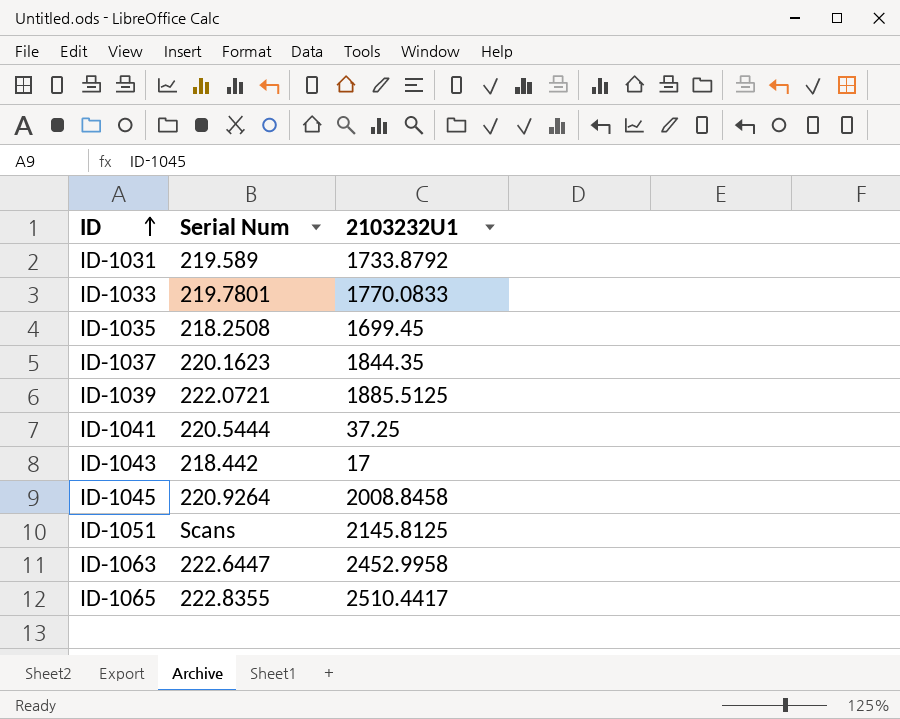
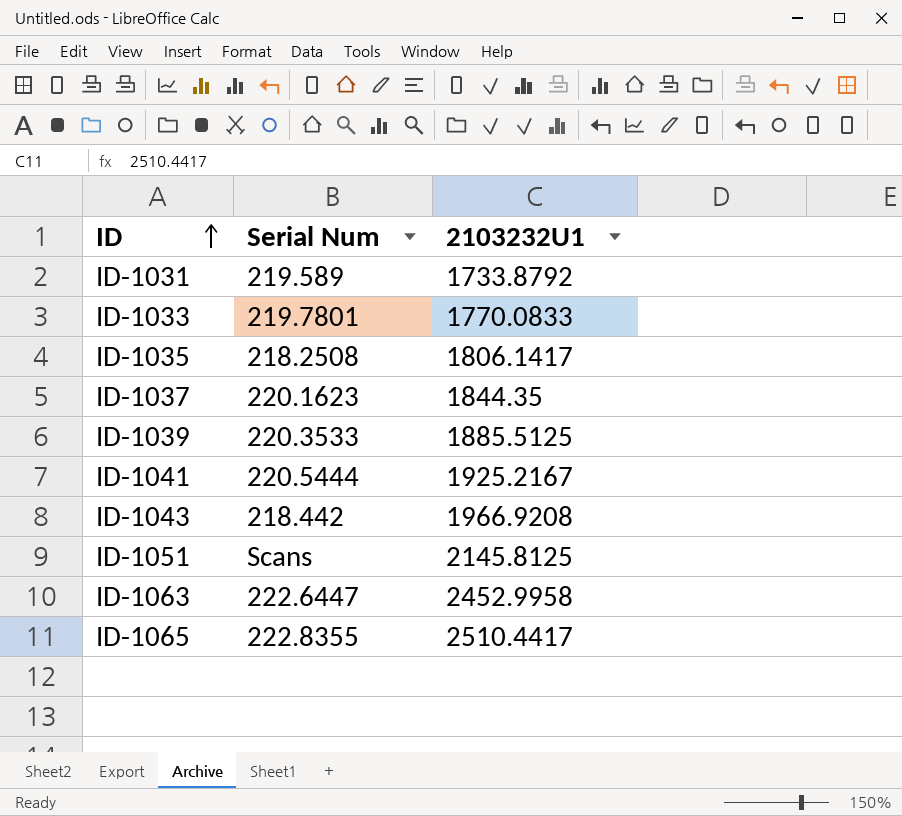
row ID-1045: 220.9264 | 2008.8458 -> none
ID-1035 | 2103232U1: 1699.45 -> 1806.1417
ID-1039 | Serial Num: 222.0721 -> 220.3533
ID-1041 | 2103232U1: 37.25 -> 1925.2167
ID-1043 | 2103232U1: 17 -> 1966.9208

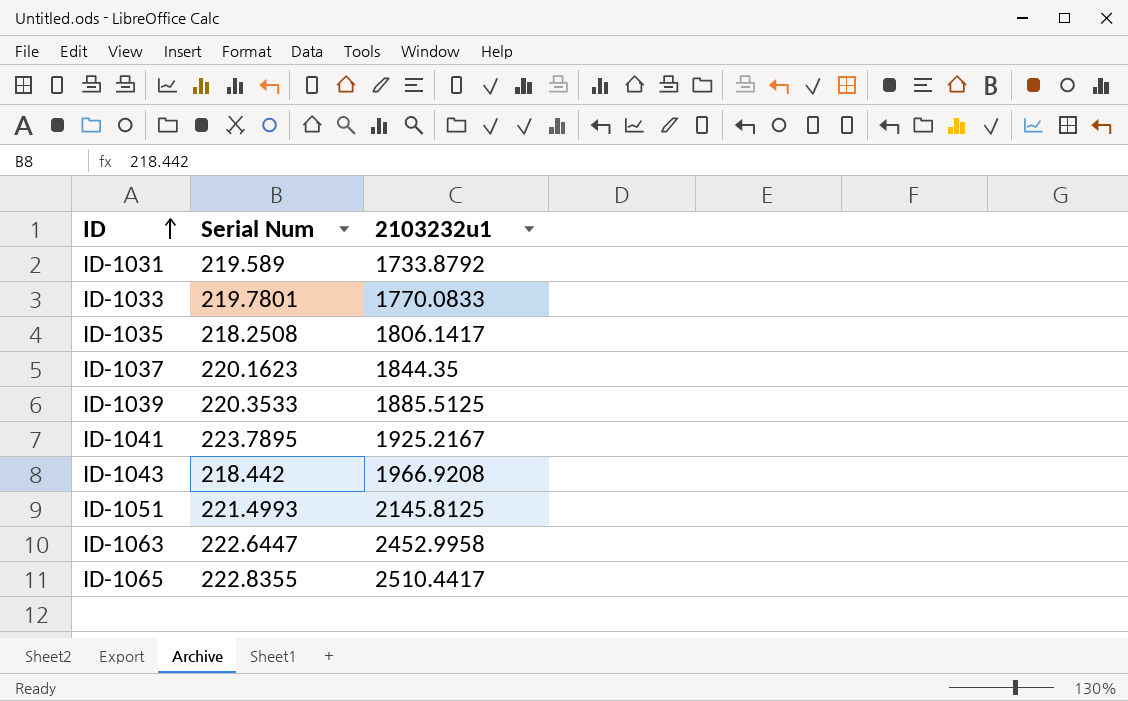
column name: 2103232U1 -> 2103232u1
ID-1041 | Serial Num: 220.5444 -> 223.7895
ID-1051 | Serial Num: Scans -> 221.4993

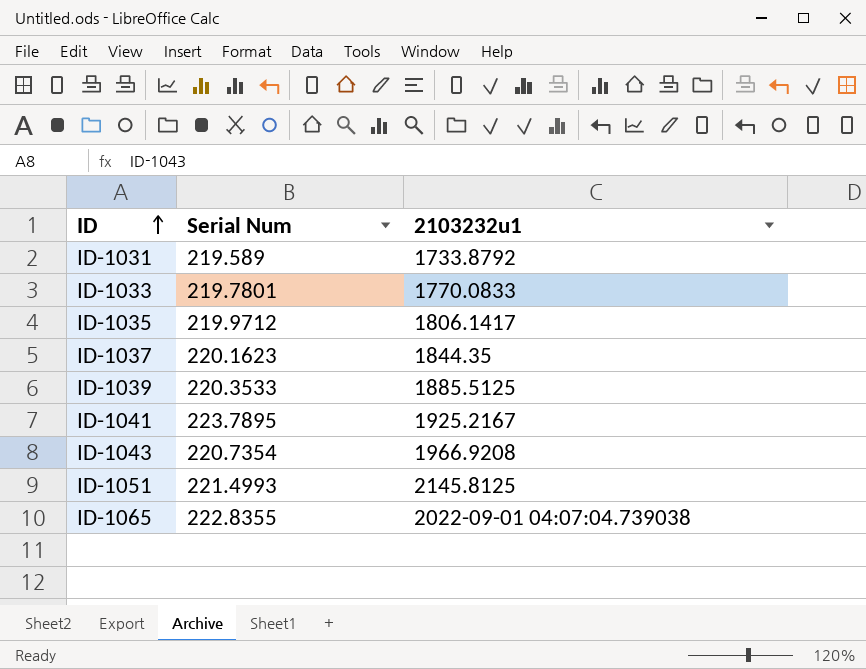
row ID-1063: 222.6447 | 2452.9958 -> none
ID-1035 | Serial Num: 218.2508 -> 219.9712
ID-1043 | Serial Num: 218.442 -> 220.7354
ID-1065 | 2103232u1: 2510.4417 -> 2022-09-01 04:07:04.739038

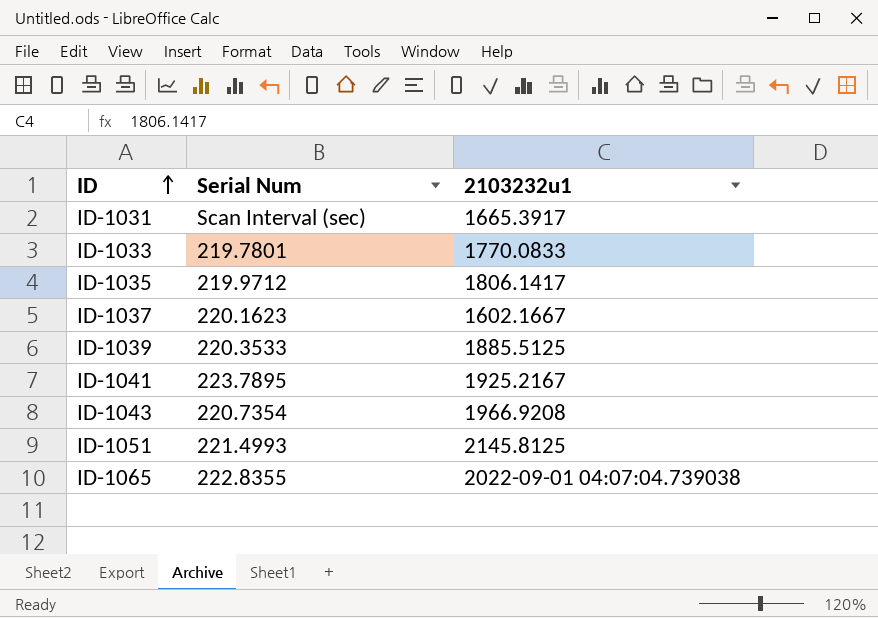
ID-1031 | Serial Num: 219.589 -> Scan Interval (sec)
ID-1031 | 2103232u1: 1733.8792 -> 1665.3917
ID-1037 | 2103232u1: 1844.35 -> 1602.1667

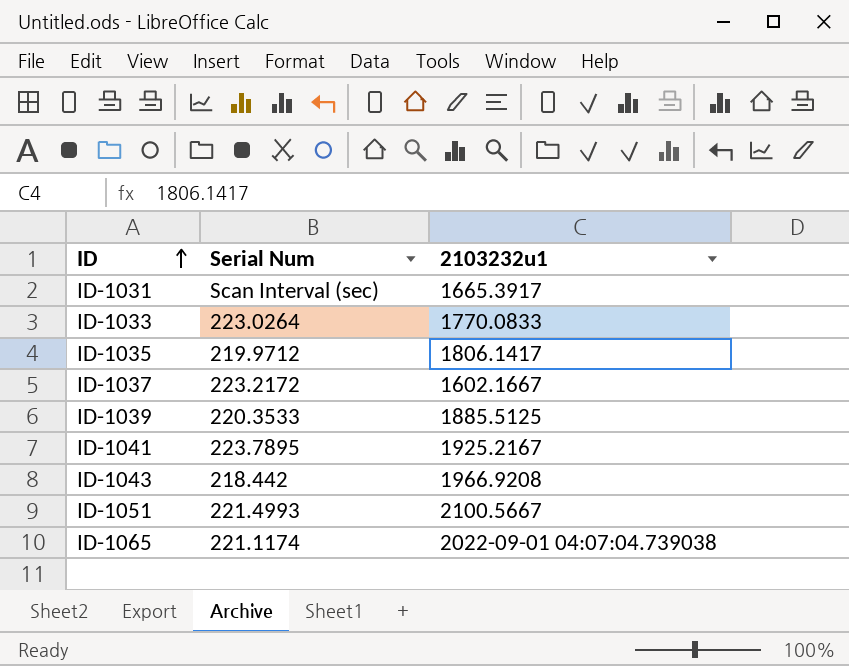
ID-1033 | Serial Num: 219.7801 -> 223.0264
ID-1037 | Serial Num: 220.1623 -> 223.2172
ID-1043 | Serial Num: 220.7354 -> 218.442
ID-1051 | 2103232u1: 2145.8125 -> 2100.5667
ID-1065 | Serial Num: 222.8355 -> 221.1174

